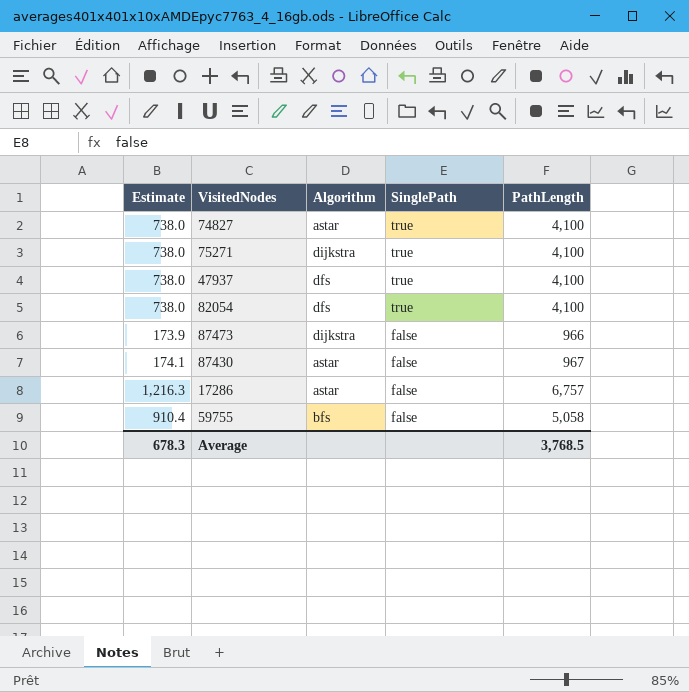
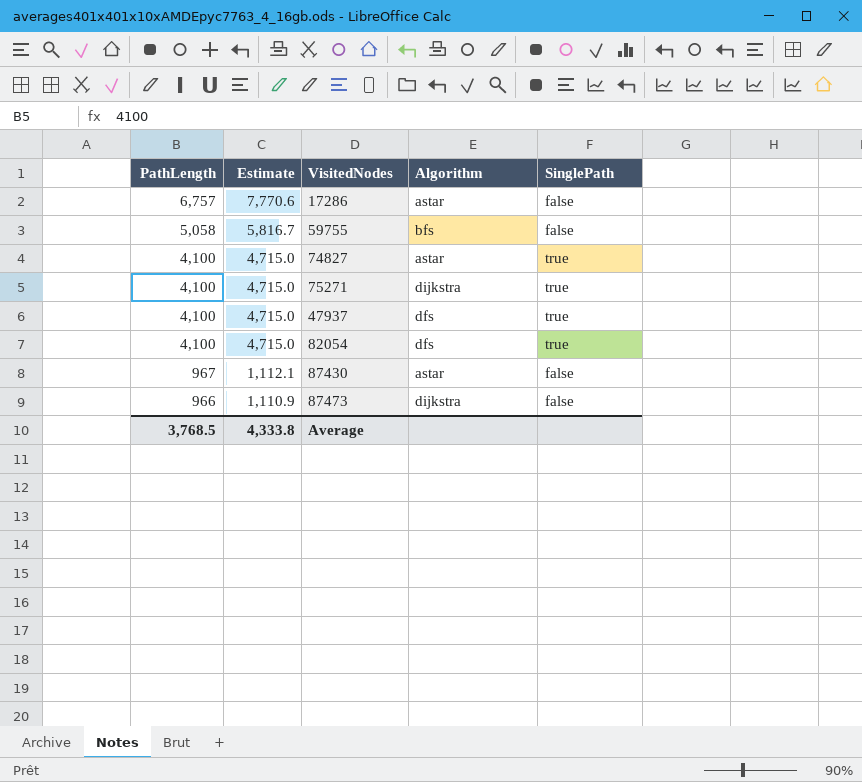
row order: SinglePath descending -> PathLength descending
column PathLength | position: 5 -> 1
column Estimate | formula: [PathLength] * 0.18 -> [PathLength] * 1.15
Average | Estimate: 678.3 -> 4,333.8

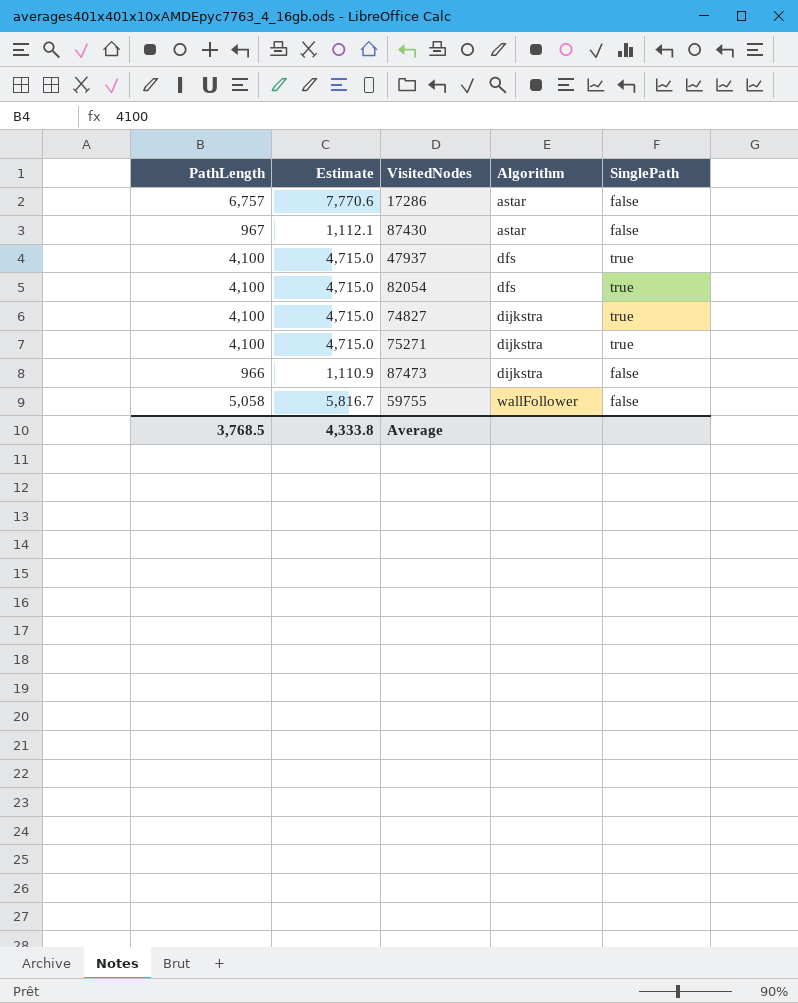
row order: PathLength descending -> Algorithm ascending
74827 | Algorithm: astar -> dijkstra
59755 | Algorithm: bfs -> wallFollower

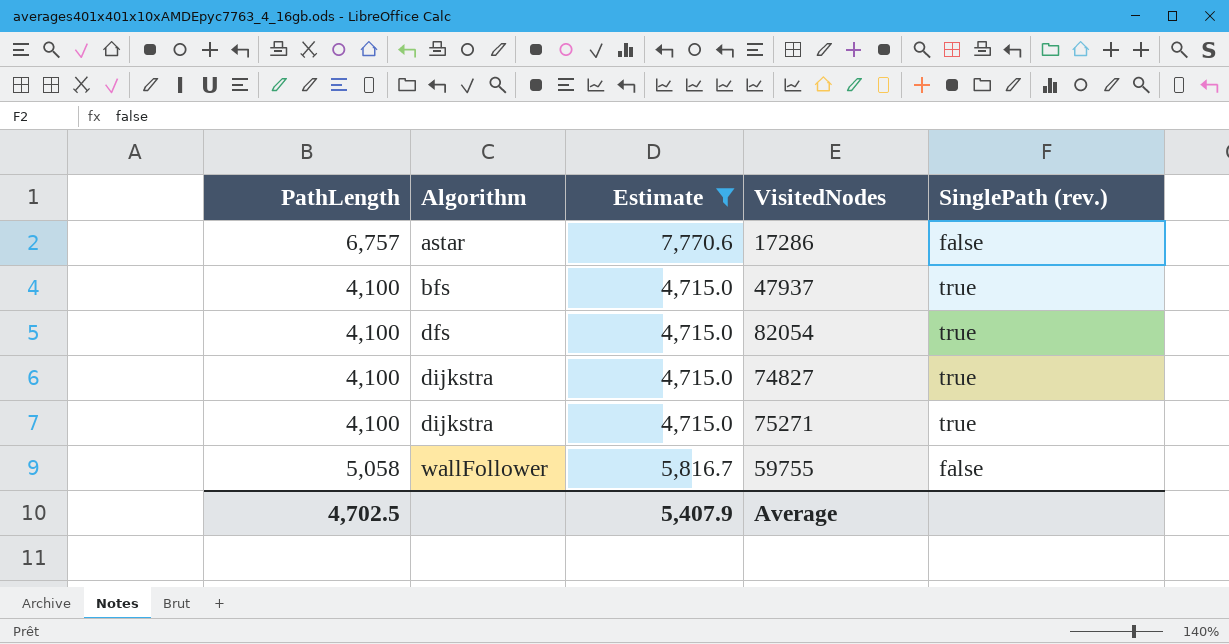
filter: none -> Estimate >= 4,715.0
column Algorithm | position: 4 -> 2
column name: SinglePath -> SinglePath (rev.)
47937 | Algorithm: dfs -> bfs
Average | PathLength: 3,768.5 -> 4,702.5
Average | Estimate: 4,333.8 -> 5,407.9

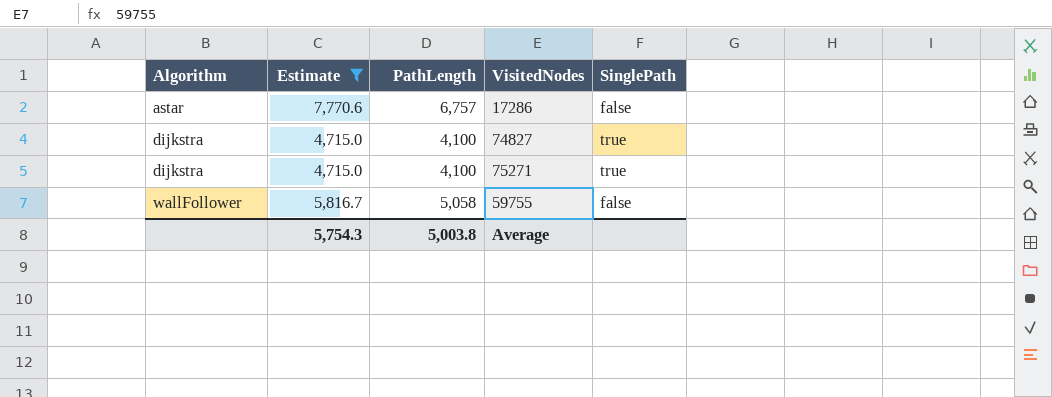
column PathLength | position: 1 -> 3
column name: SinglePath (rev.) -> SinglePath
row 47937: 4,100 | bfs | 4,715.0 | true -> none
row 82054: 4,100 | dfs | 4,715.0 | true -> none
Average | Estimate: 5,407.9 -> 5,754.3
Average | PathLength: 4,702.5 -> 5,003.8

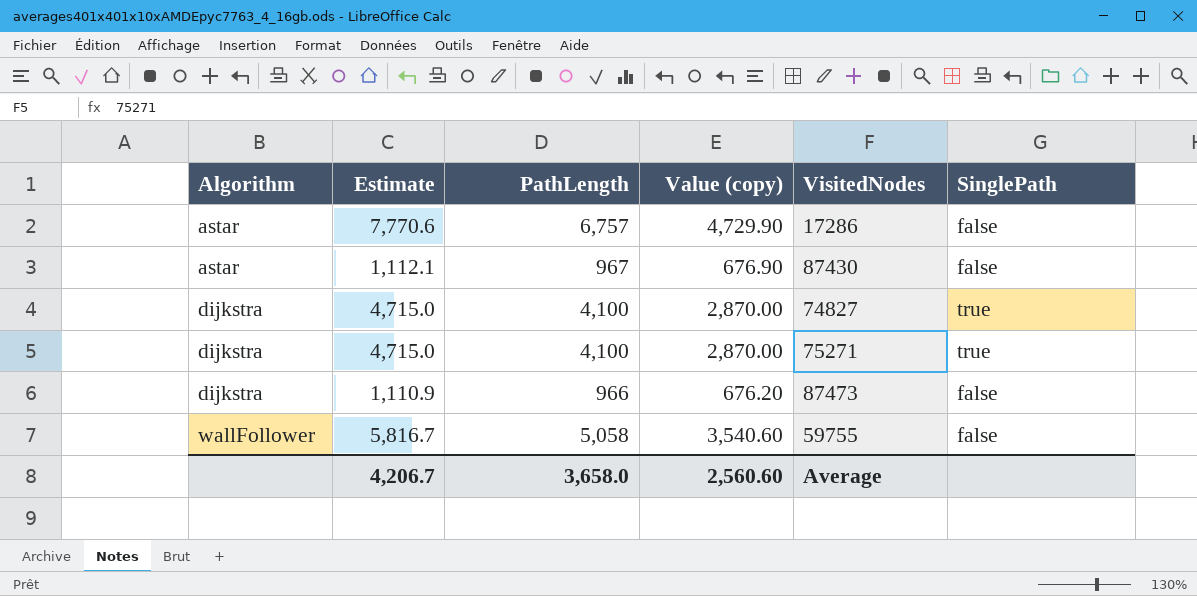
filter: Estimate >= 4,715.0 -> none
column Value (copy) | formula: none -> [PathLength] * 0.7
Average | Estimate: 5,754.3 -> 4,206.7
Average | PathLength: 5,003.8 -> 3,658.0

